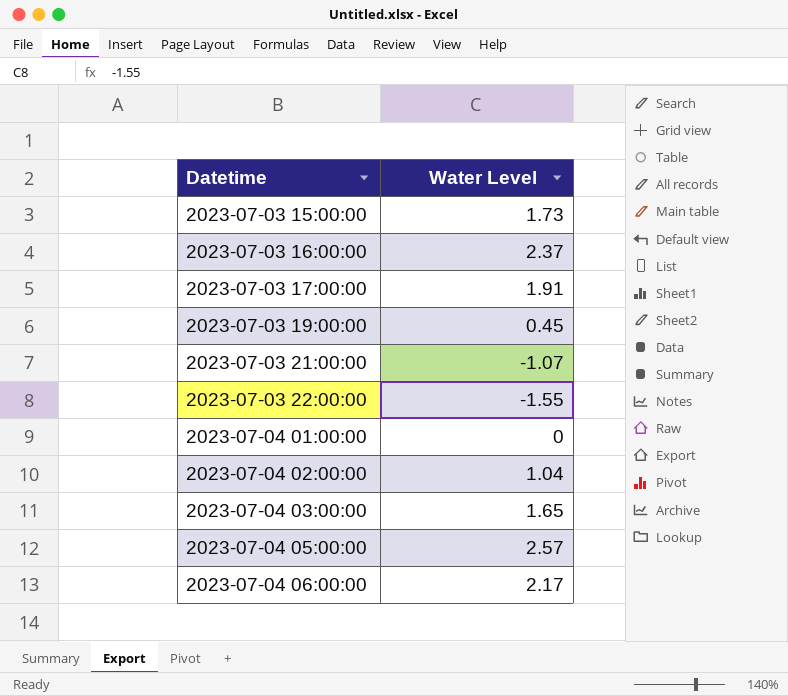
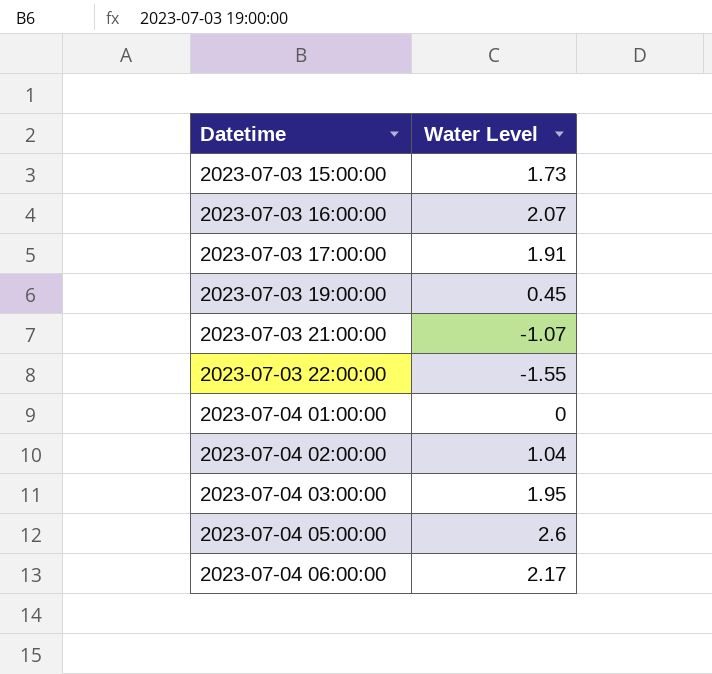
2023-07-03 16:00:00 | Water Level: 2.37 -> 2.07
2023-07-04 03:00:00 | Water Level: 1.65 -> 1.95
2023-07-04 05:00:00 | Water Level: 2.57 -> 2.6

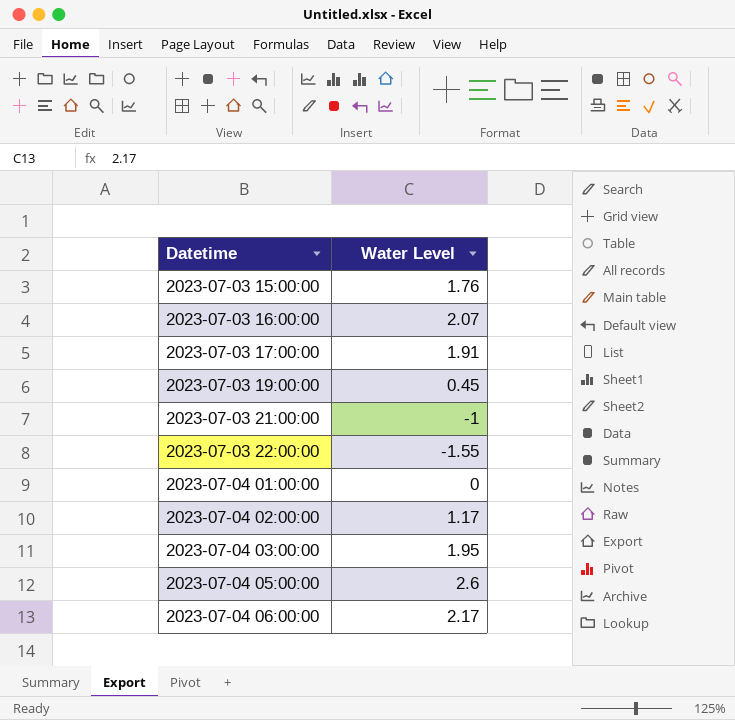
2023-07-03 15:00:00 | Water Level: 1.73 -> 1.76
2023-07-03 21:00:00 | Water Level: -1.07 -> -1
2023-07-04 02:00:00 | Water Level: 1.04 -> 1.17

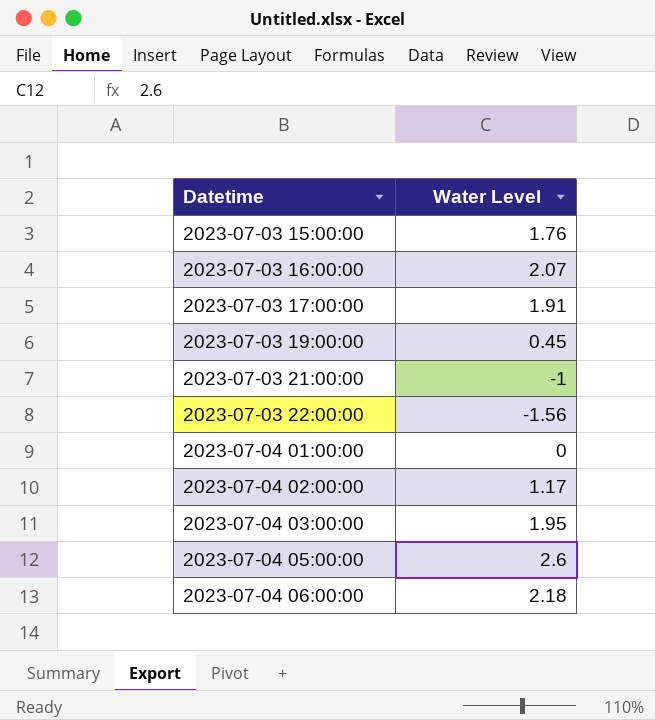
2023-07-03 22:00:00 | Water Level: -1.55 -> -1.56
2023-07-04 06:00:00 | Water Level: 2.17 -> 2.18

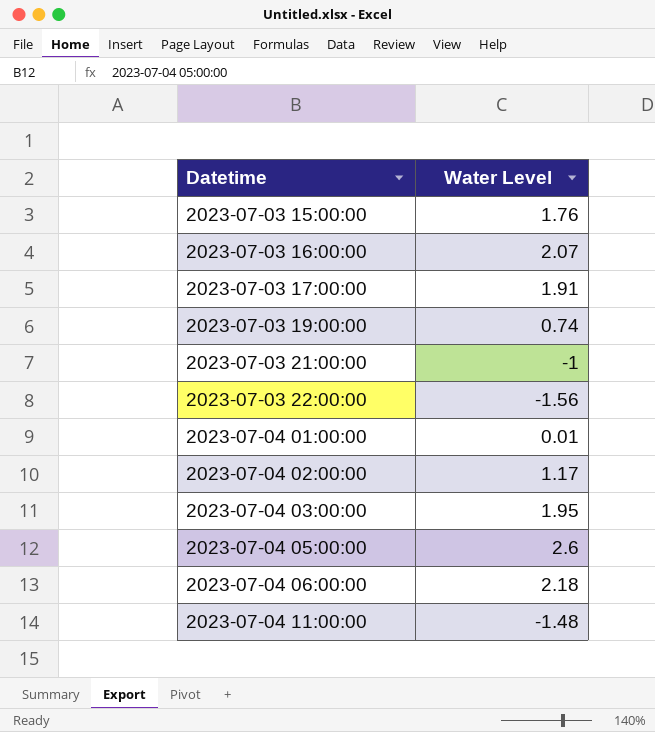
2023-07-03 19:00:00 | Water Level: 0.45 -> 0.74
2023-07-04 01:00:00 | Water Level: 0 -> 0.01
row 2023-07-04 11:00:00: none -> -1.48

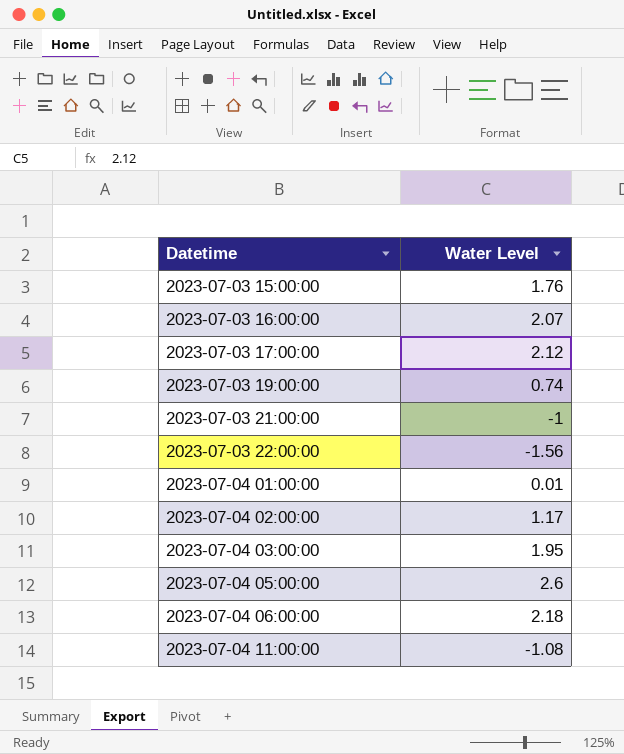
2023-07-03 17:00:00 | Water Level: 1.91 -> 2.12
2023-07-04 11:00:00 | Water Level: -1.48 -> -1.08

